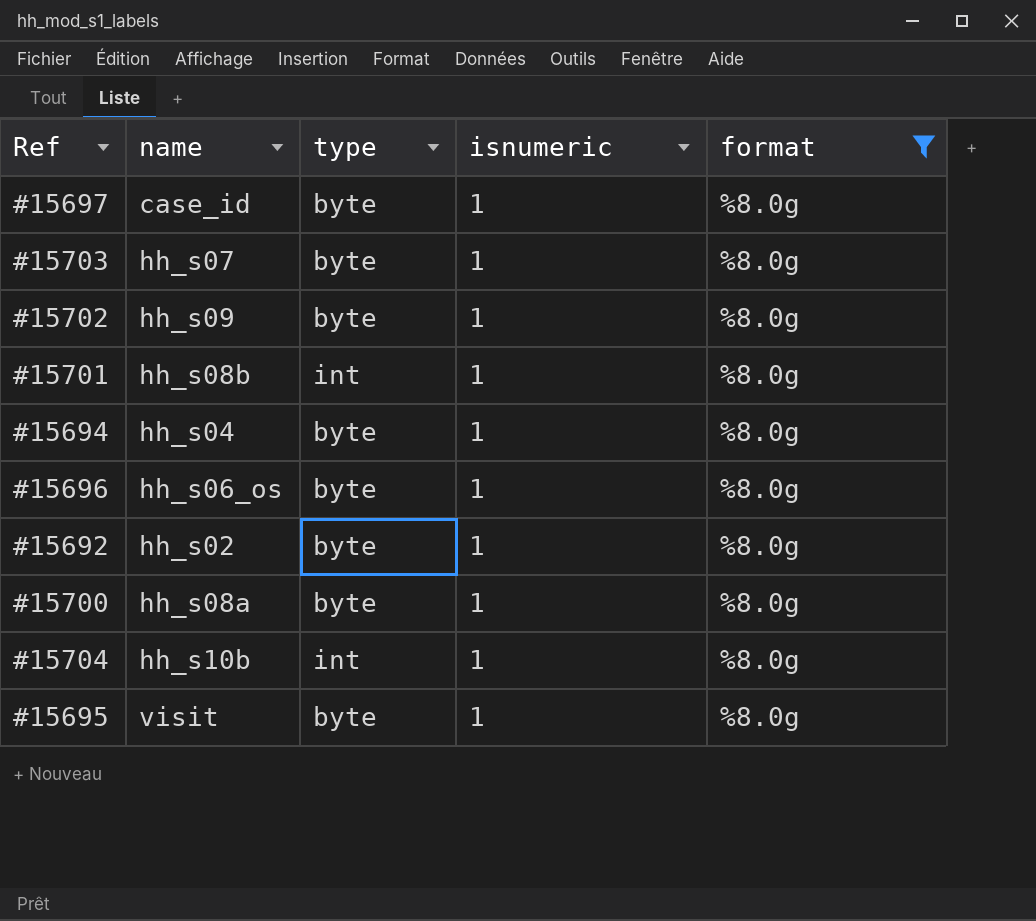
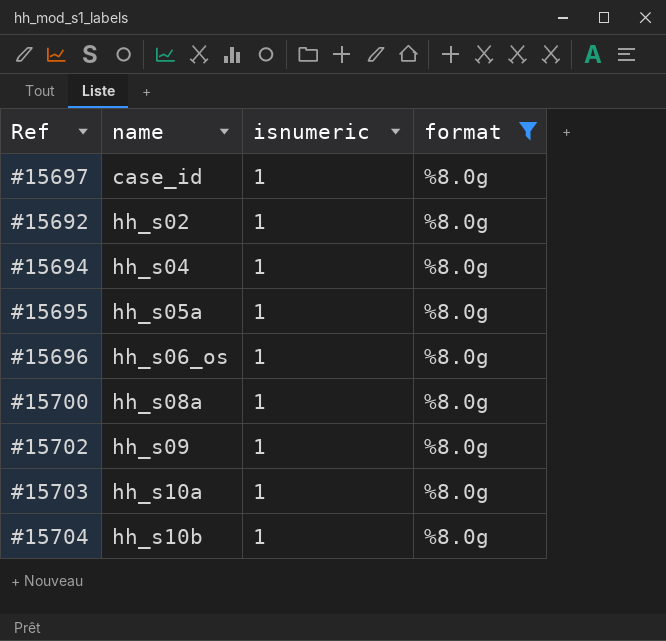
row order: none -> name ascending
column type | position: 3 -> none
row #15701: hh_s08b | int | 1 | %8.0g -> none
#15695 | name: visit -> hh_s05a
#15703 | name: hh_s07 -> hh_s10a

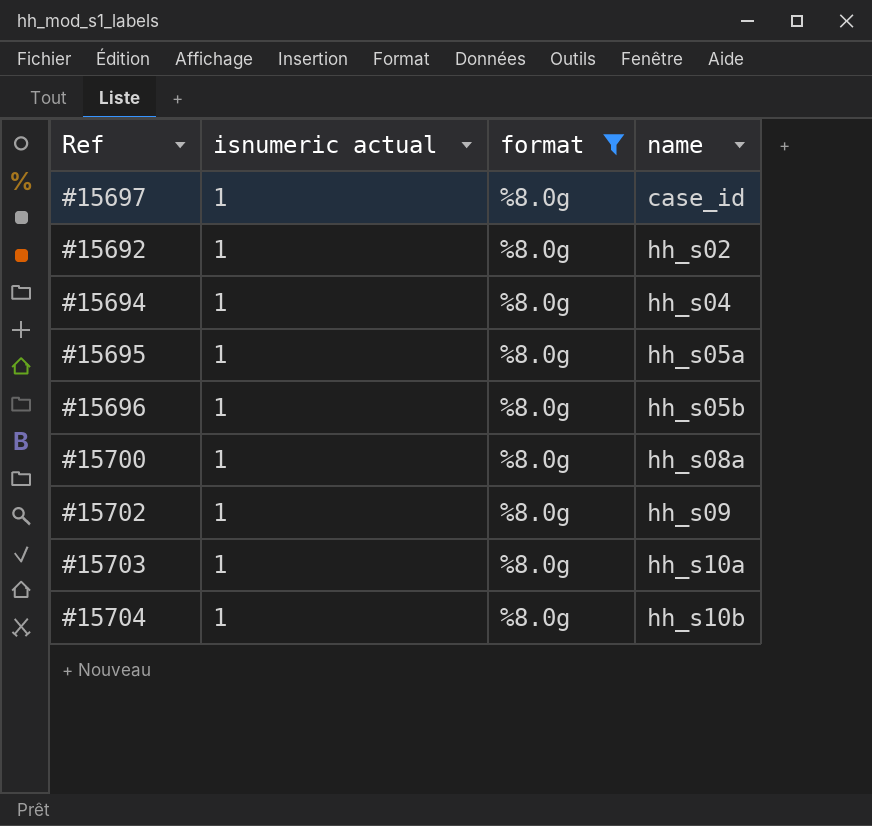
column name: isnumeric -> isnumeric actual
column name | position: 2 -> 4
#15696 | name: hh_s06_os -> hh_s05b

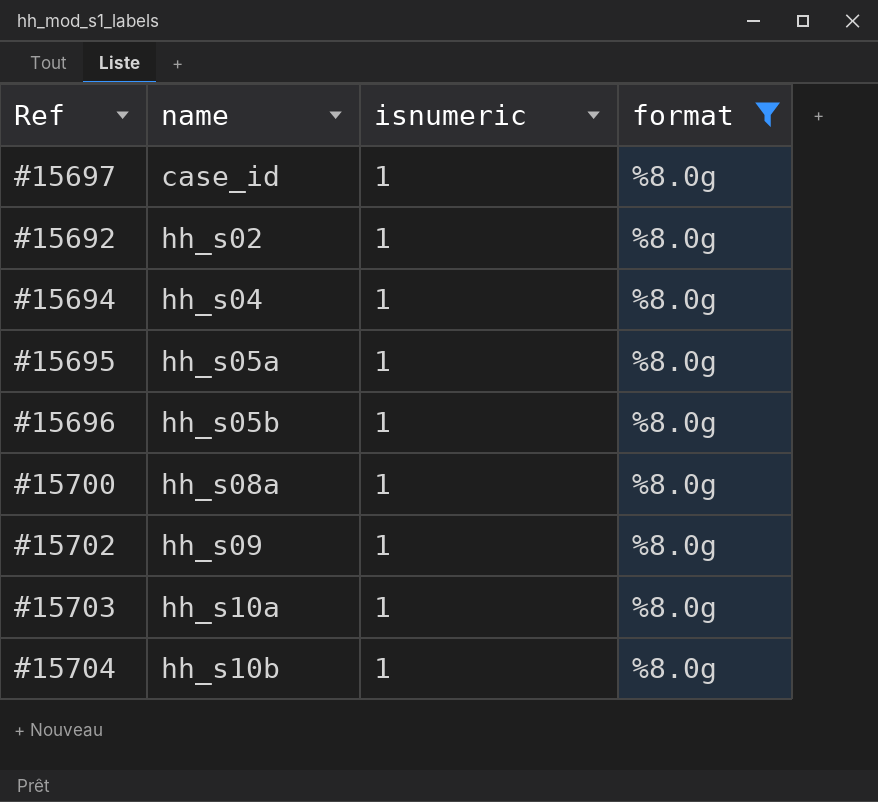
column name | position: 4 -> 2
column name: isnumeric actual -> isnumeric

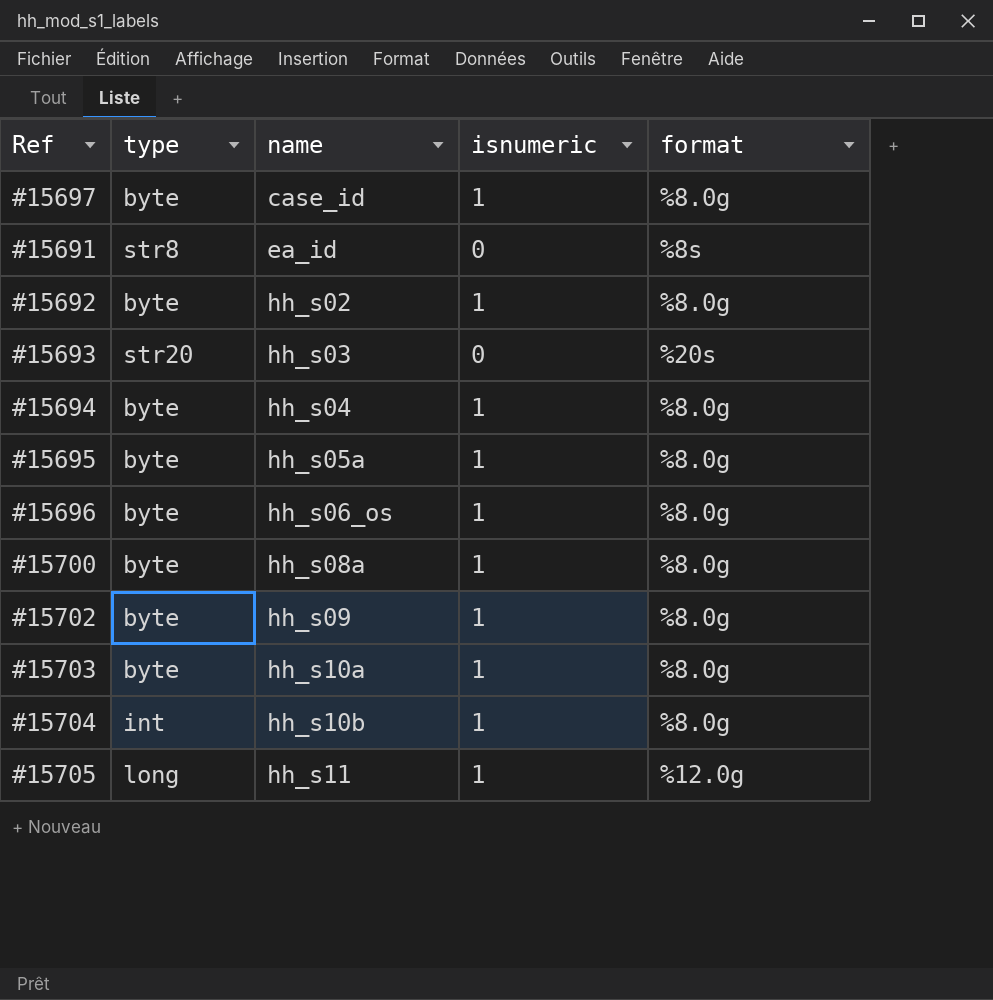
filter: format = %8.0g -> none
column type | position: none -> 2
#15696 | name: hh_s05b -> hh_s06_os

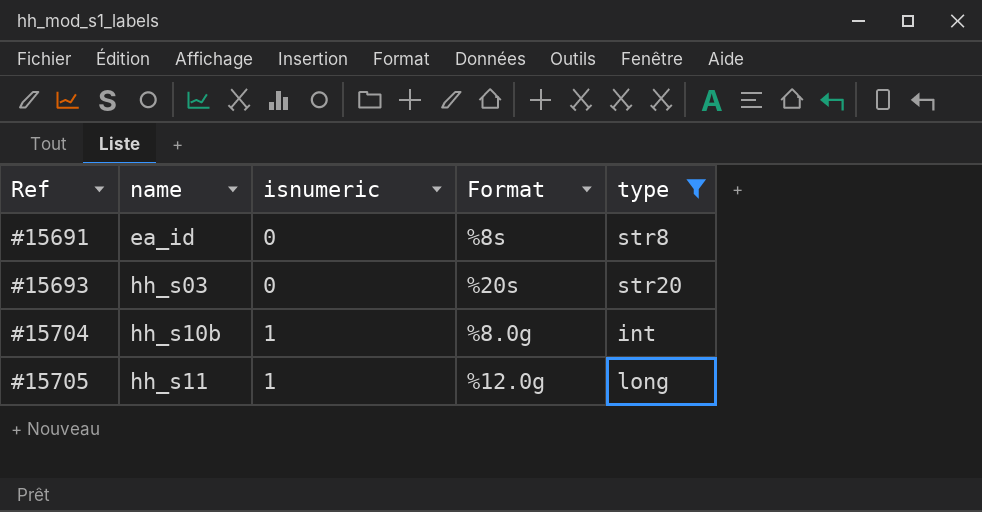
filter: none -> type != byte
column name: format -> Format
column type | position: 2 -> 5

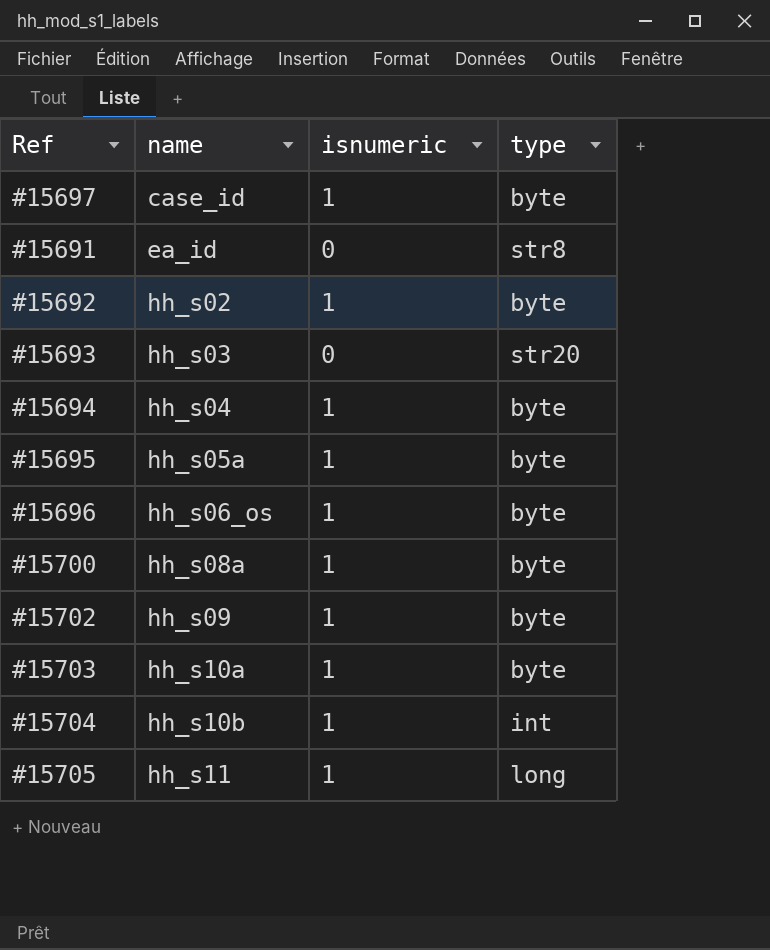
filter: type != byte -> none
column Format | position: 4 -> none

